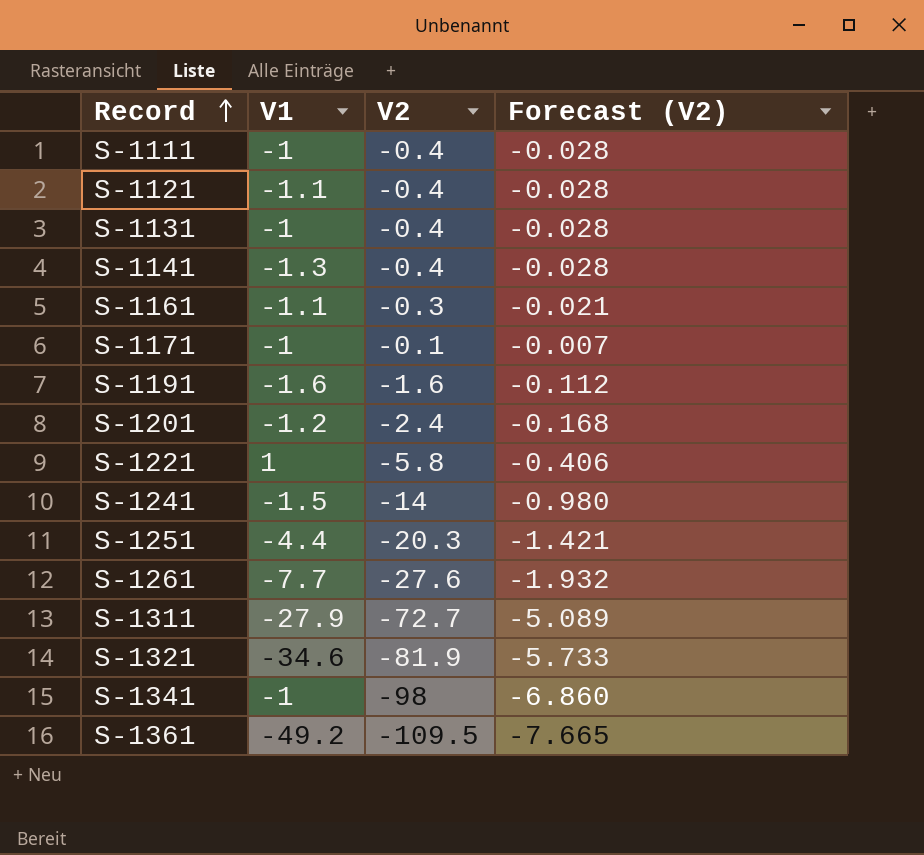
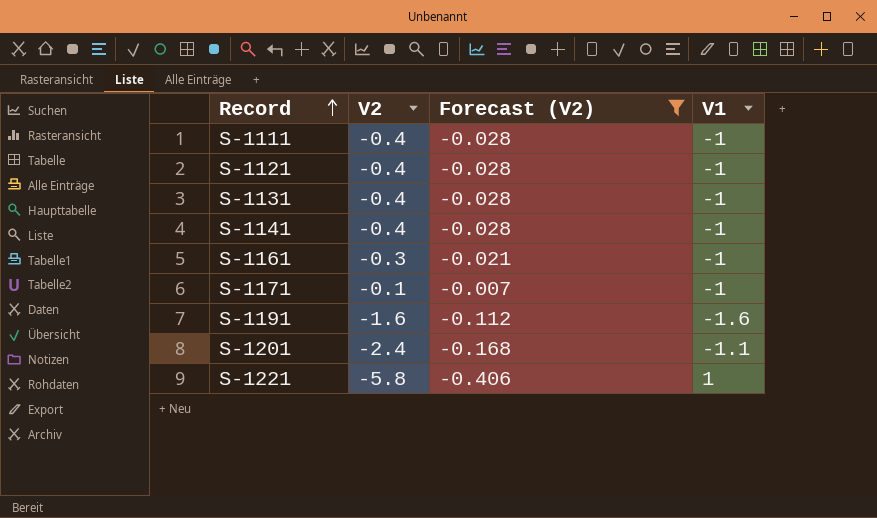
filter: none -> Forecast (V2) >= -0.406
column V1 | position: 2 -> 4
S-1121 | V1: -1.1 -> -1
S-1141 | V1: -1.3 -> -1
S-1161 | V1: -1.1 -> -1
S-1201 | V1: -1.2 -> -1.1

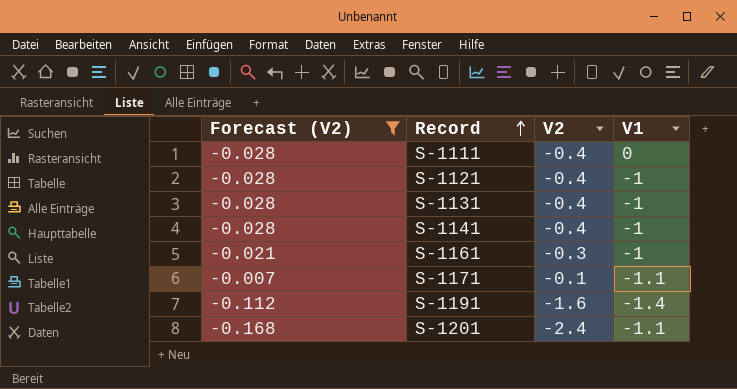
column Forecast (V2) | position: 3 -> 1
row S-1221: -5.8 | -0.406 | 1 -> none
S-1111 | V1: -1 -> 0
S-1171 | V1: -1 -> -1.1
S-1191 | V1: -1.6 -> -1.4

